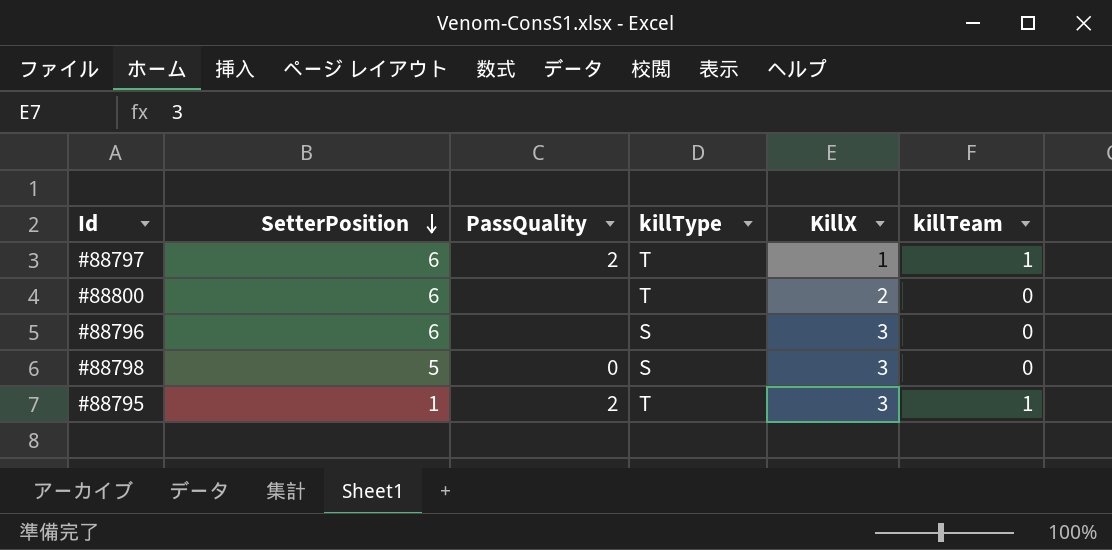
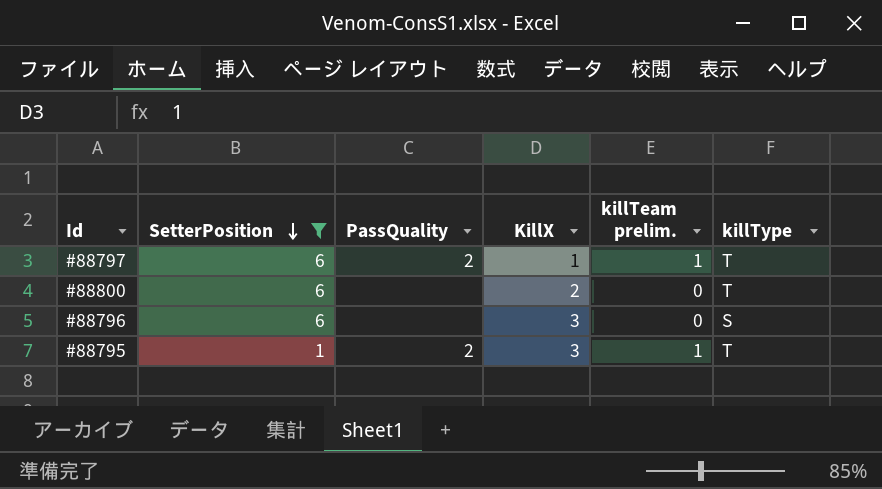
filter: none -> SetterPosition != 5
column name: killTeam -> killTeam prelim.
column killType | position: 4 -> 6

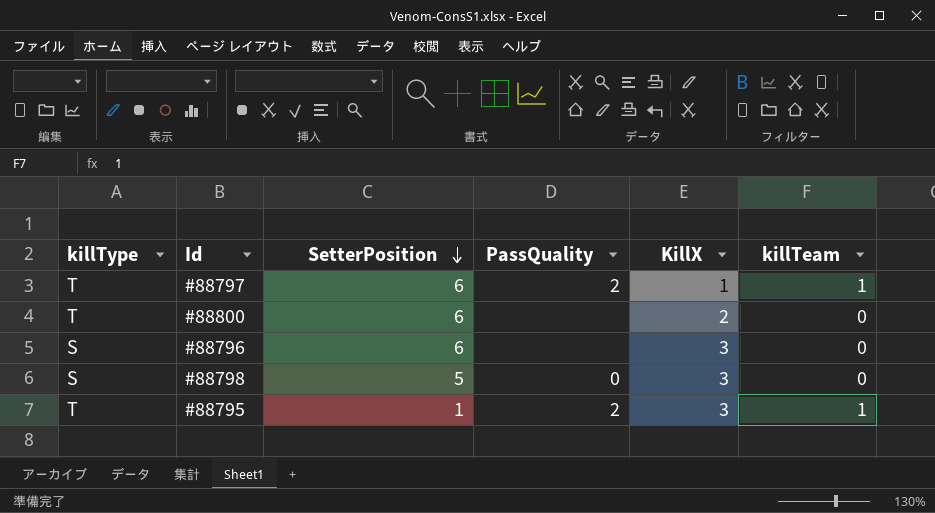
filter: SetterPosition != 5 -> none
column killType | position: 6 -> 1
column name: killTeam prelim. -> killTeam

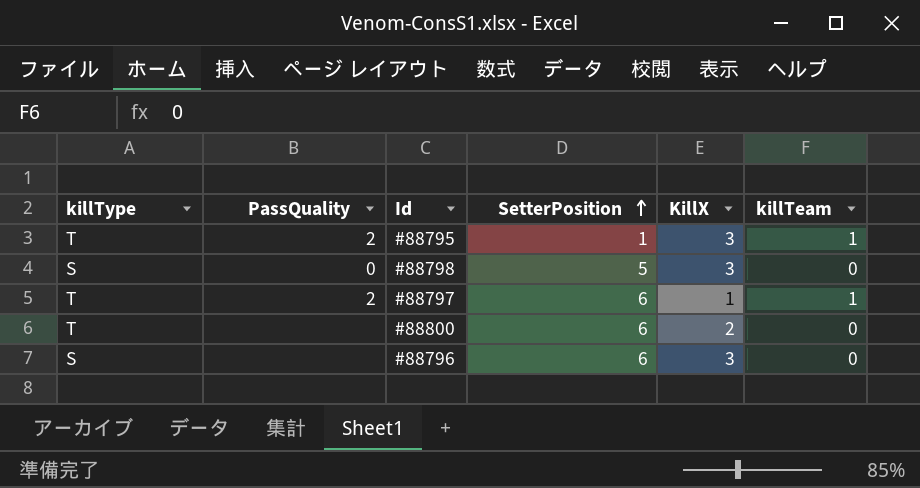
row order: SetterPosition descending -> SetterPosition ascending
column PassQuality | position: 4 -> 2

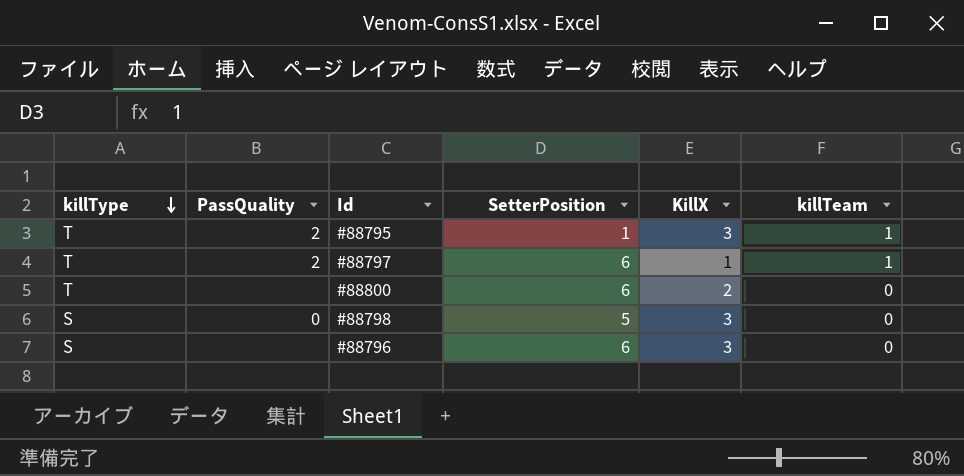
row order: SetterPosition ascending -> killType descending

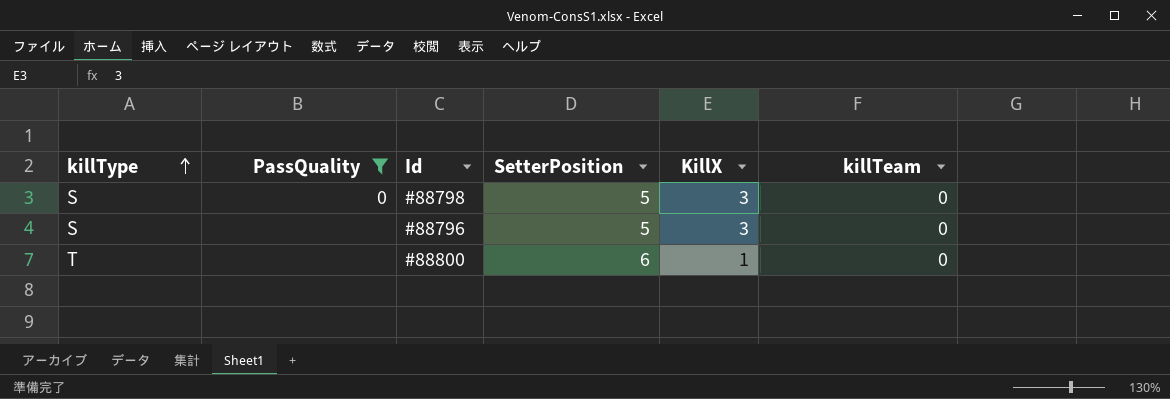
filter: none -> PassQuality != 2
row order: killType descending -> killType ascending
#88796 | SetterPosition: 6 -> 5
#88800 | KillX: 2 -> 1

